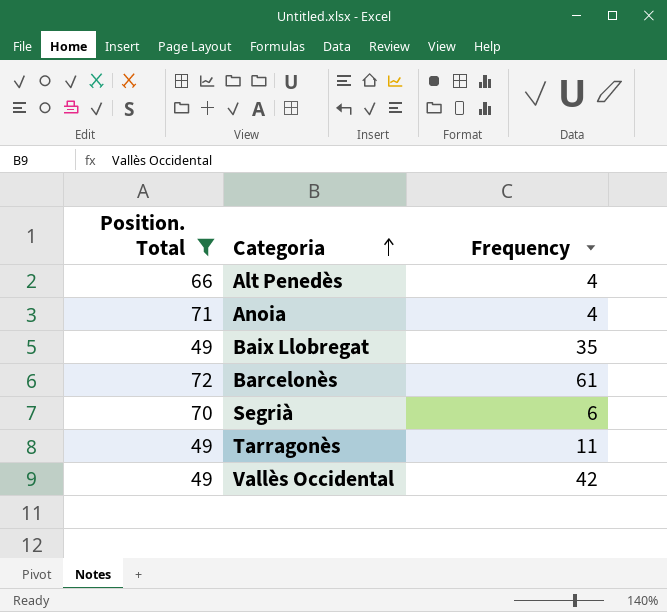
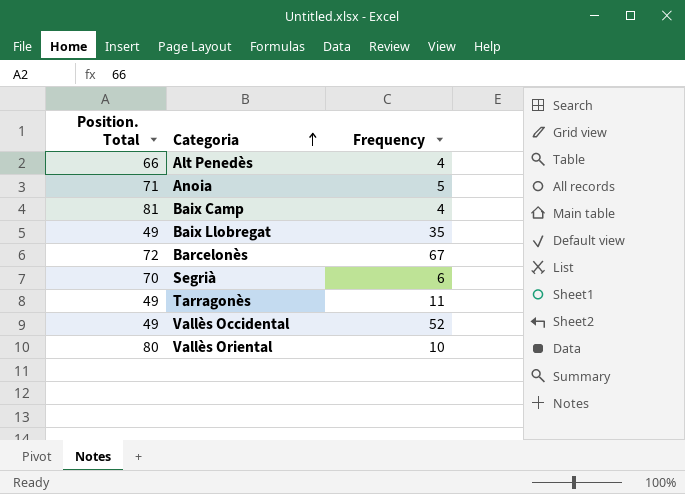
filter: Position. Total <= 72 -> none
Anoia | Frequency: 4 -> 5
Barcelonès | Frequency: 61 -> 67
Vallès Occidental | Frequency: 42 -> 52

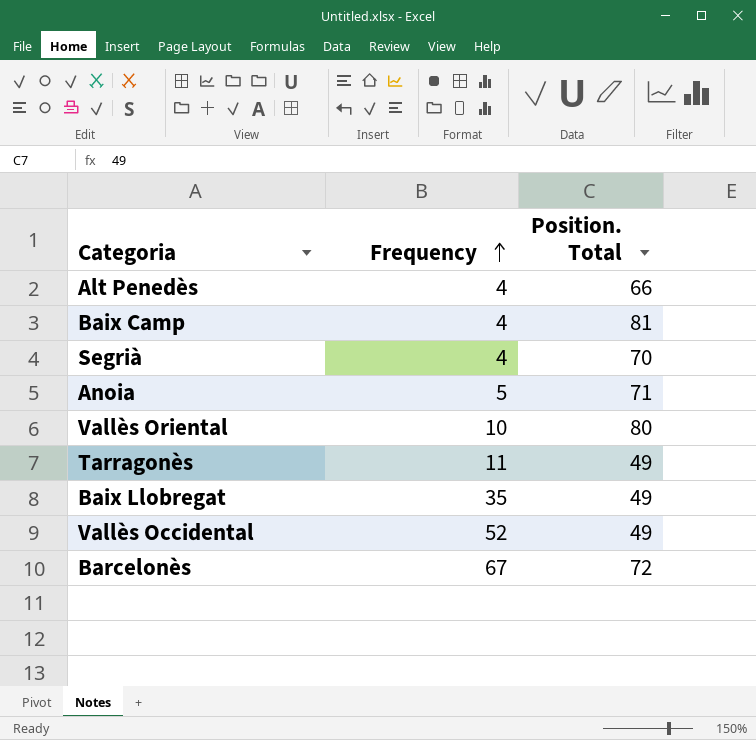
row order: Categoria ascending -> Frequency ascending
column Position. Total | position: 1 -> 3
Segrià | Frequency: 6 -> 4

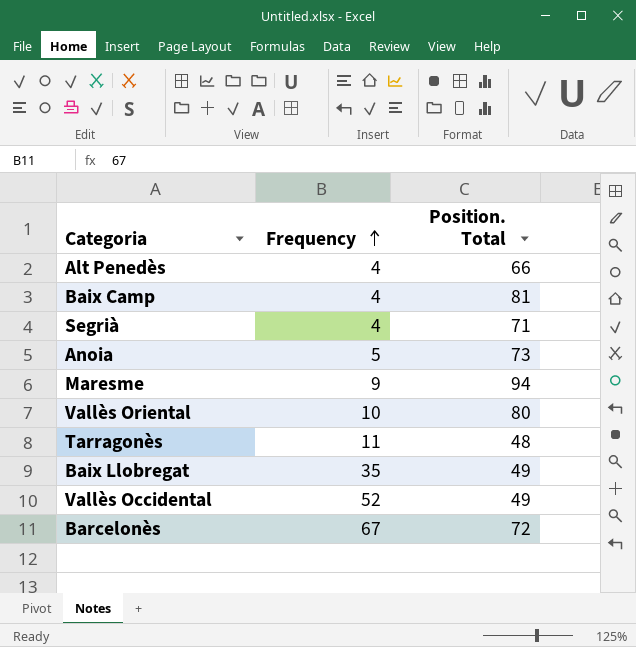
Segrià | Position. Total: 70 -> 71
Anoia | Position. Total: 71 -> 73
row Maresme: none -> 9 | 94
Tarragonès | Position. Total: 49 -> 48

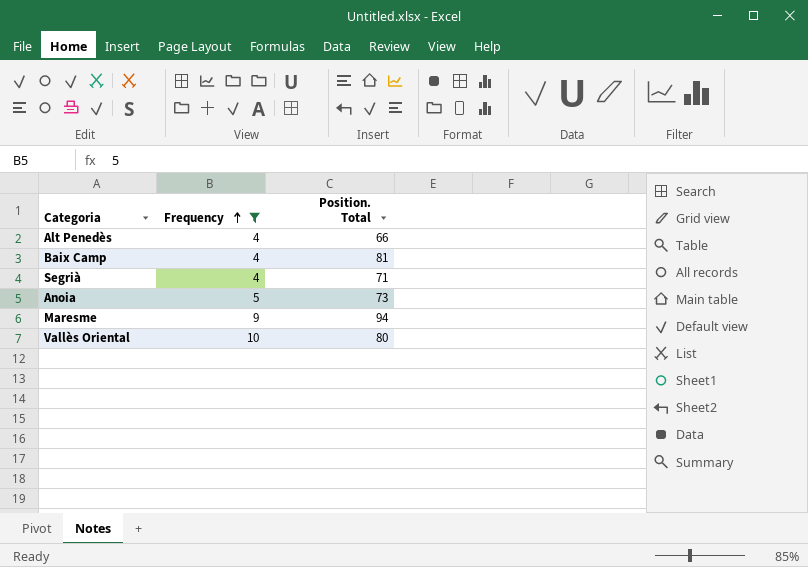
filter: none -> Frequency <= 10

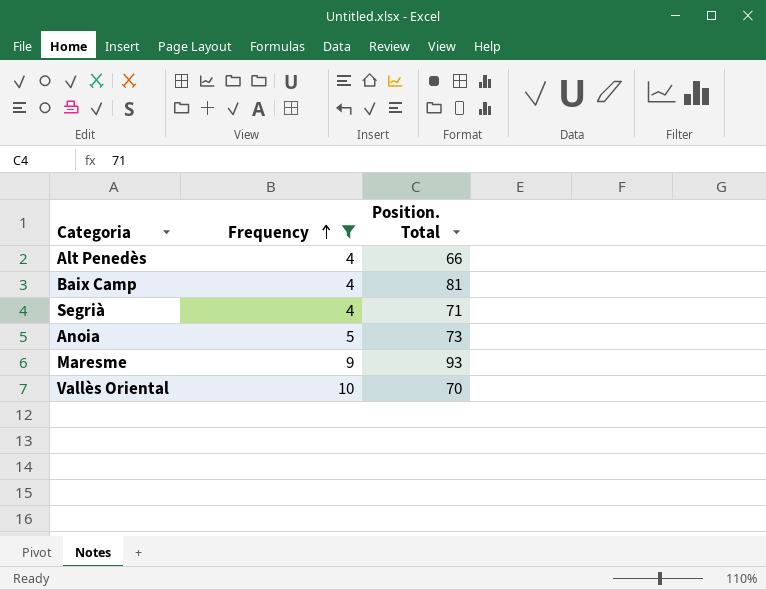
Maresme | Position. Total: 94 -> 93
Vallès Oriental | Position. Total: 80 -> 70

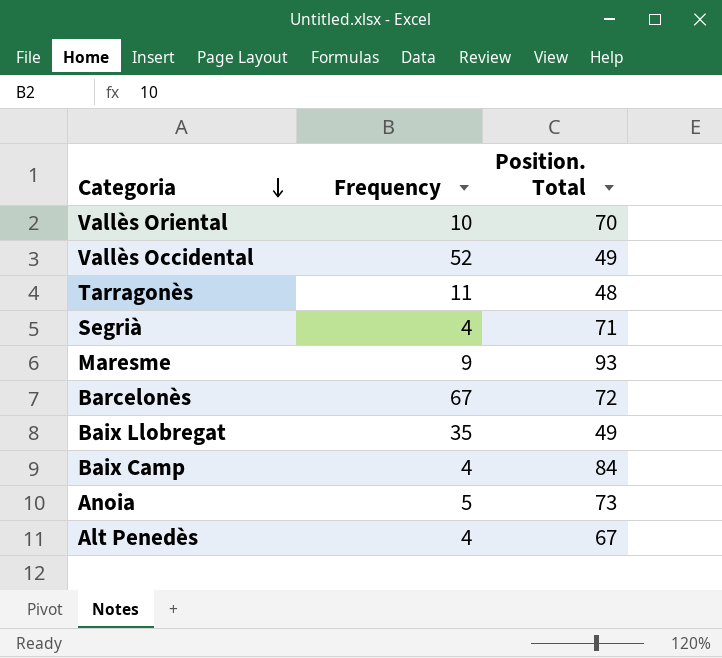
filter: Frequency <= 10 -> none
row order: Frequency ascending -> Categoria descending
Baix Camp | Position. Total: 81 -> 84
Alt Penedès | Position. Total: 66 -> 67

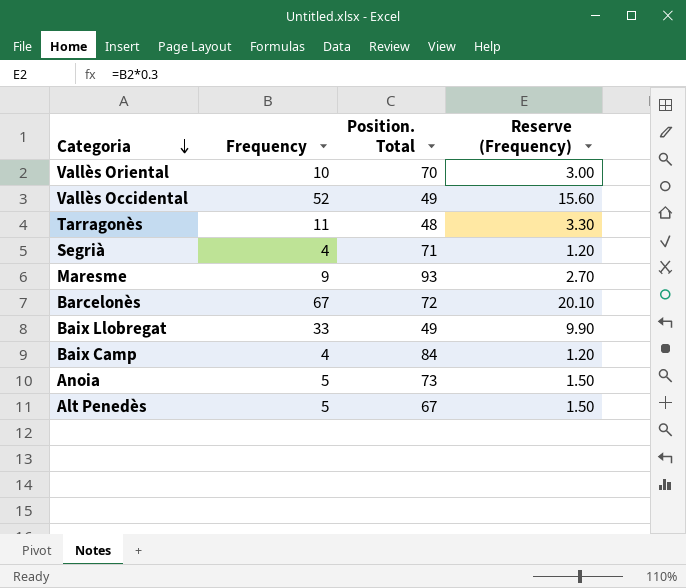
column Reserve (Frequency) | formula: none -> [Frequency] * 0.3
Baix Llobregat | Frequency: 35 -> 33
Alt Penedès | Frequency: 4 -> 5

